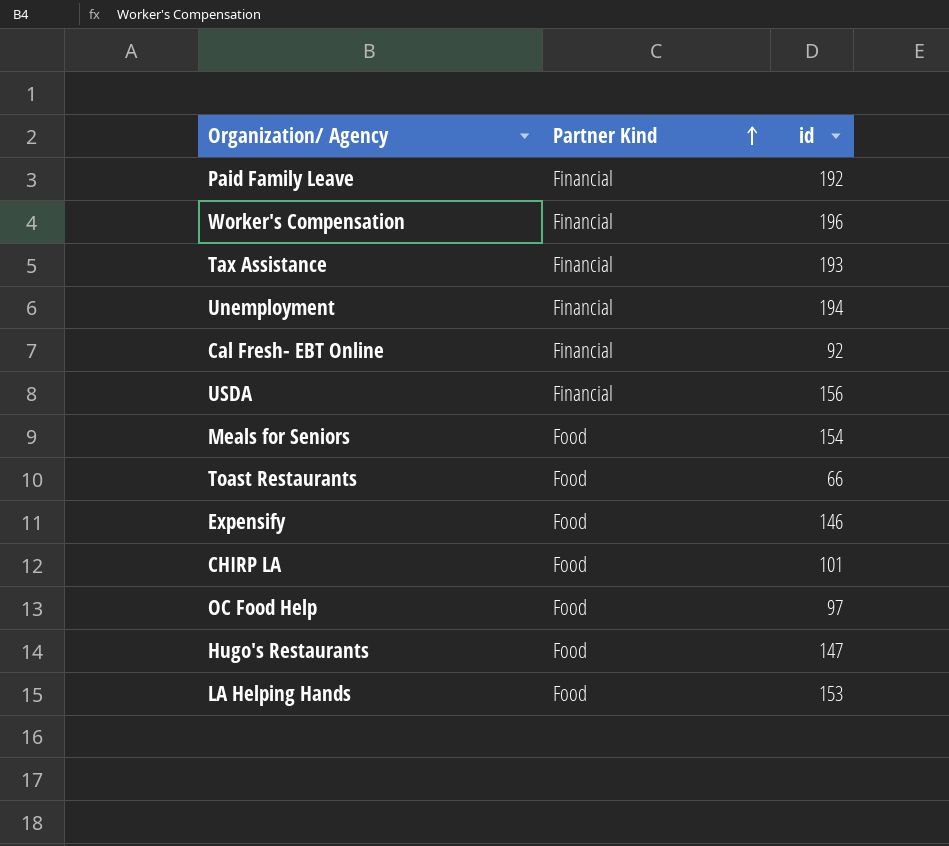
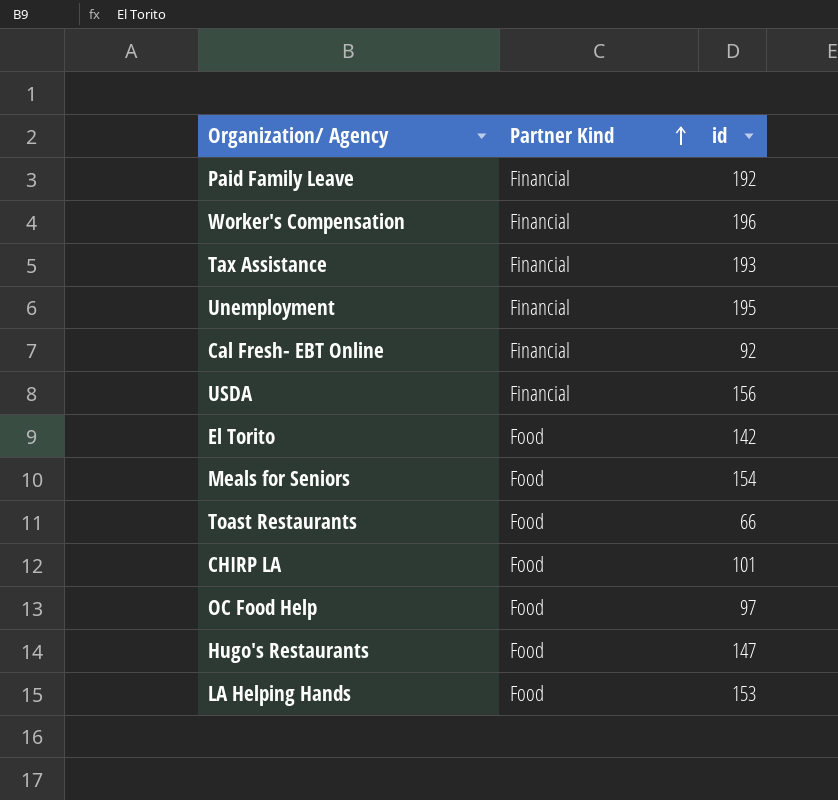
row Expensify: Food | 146 -> none
Unemployment | id: 194 -> 195
row El Torito: none -> Food | 142

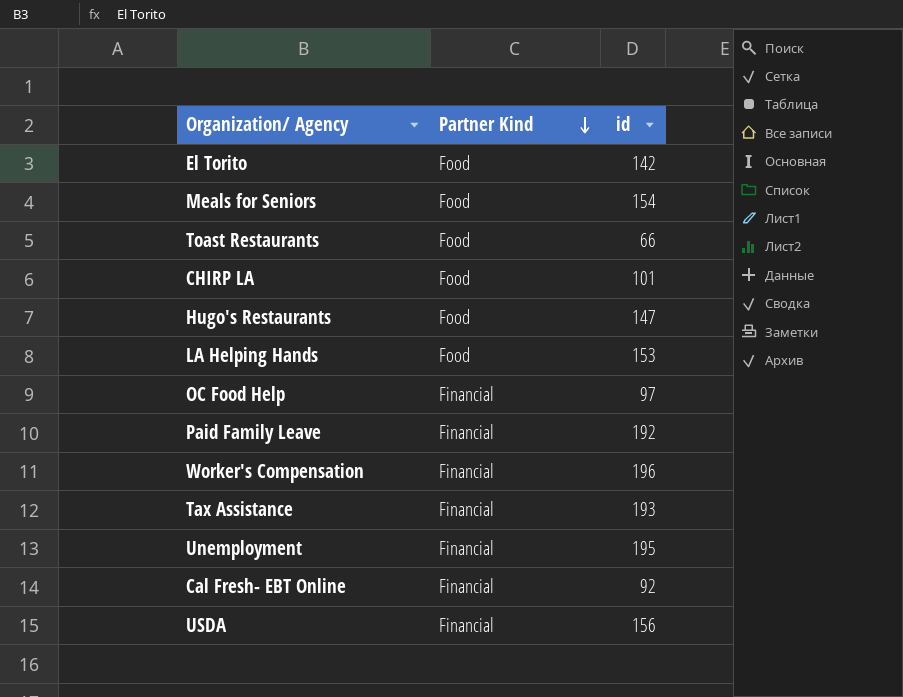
row order: Partner Kind ascending -> Partner Kind descending
OC Food Help | Partner Kind: Food -> Financial

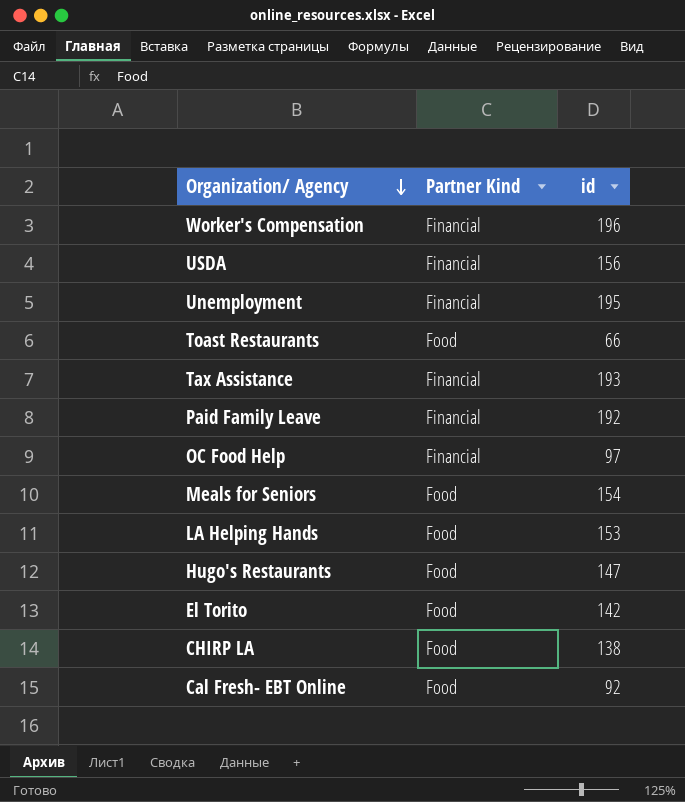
row order: Partner Kind descending -> Organization/ Agency descending
CHIRP LA | id: 101 -> 138
Cal Fresh- EBT Online | Partner Kind: Financial -> Food

